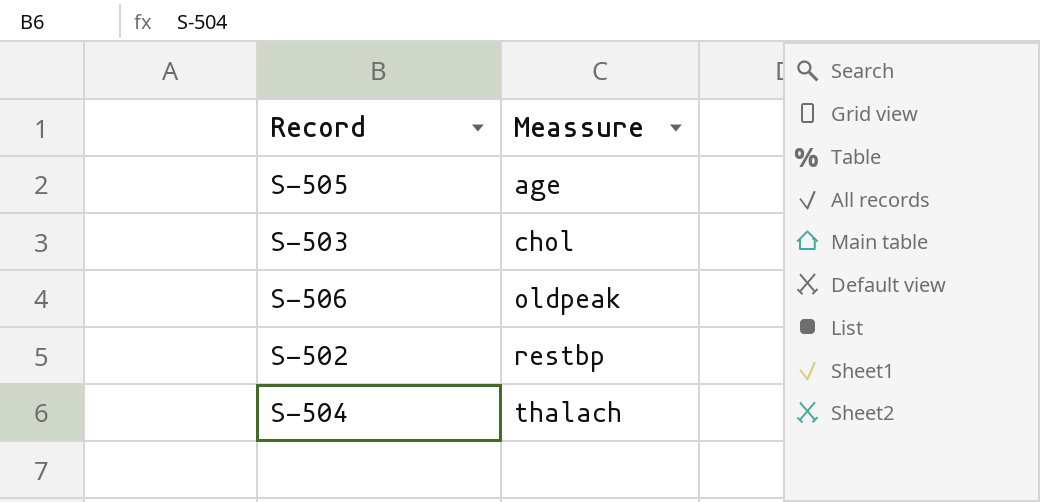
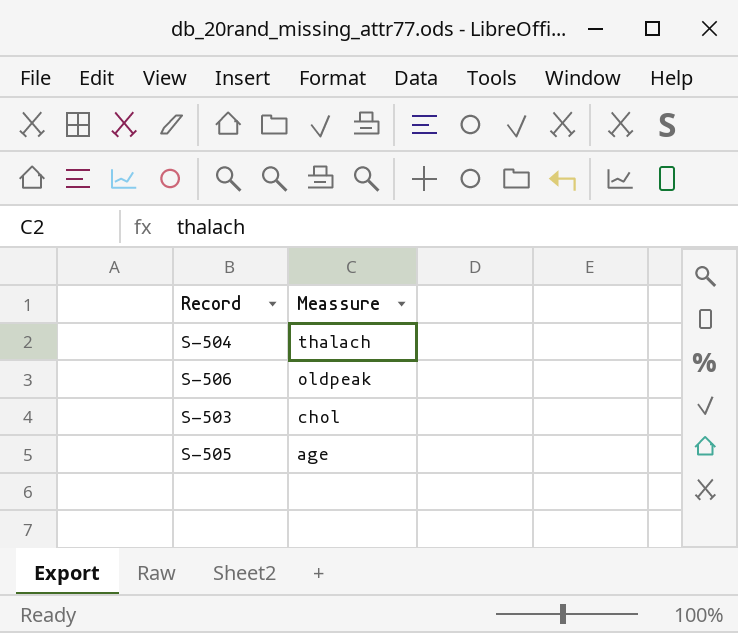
row order: Meassure ascending -> Meassure descending
row S-502: restbp -> none

